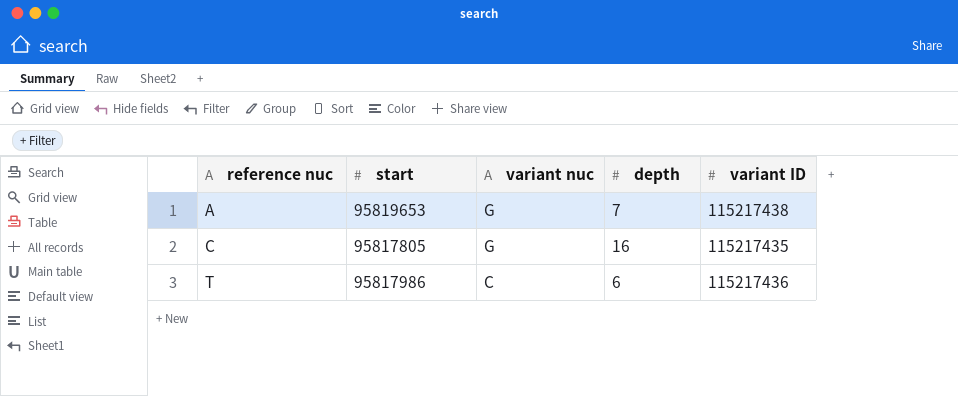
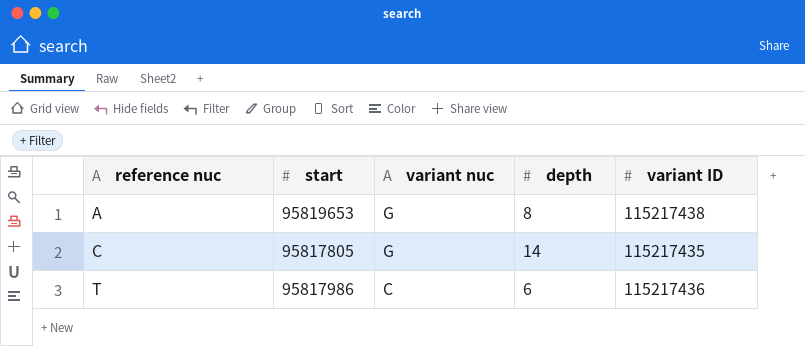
A | depth: 7 -> 8
C | depth: 16 -> 14

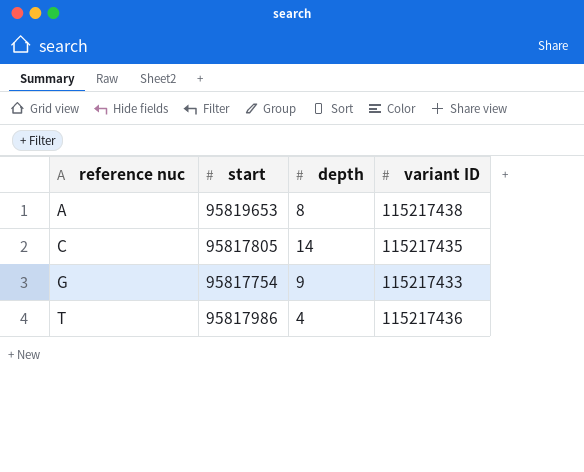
column variant nuc | position: 3 -> none
row G: none -> 95817754 | 9 | 115217433
T | depth: 6 -> 4

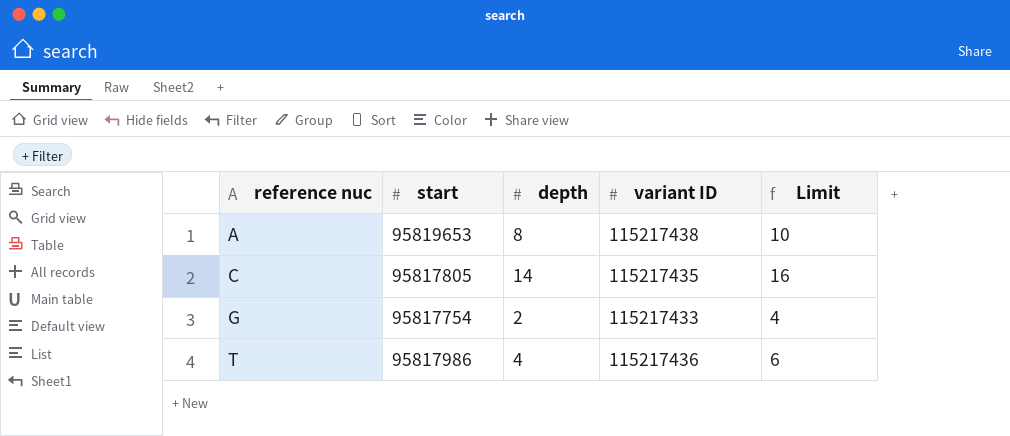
column Limit | formula: none -> [depth] + 2
G | depth: 9 -> 2

